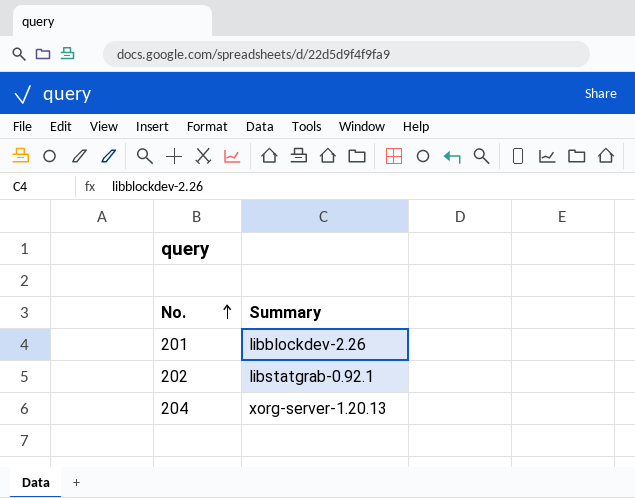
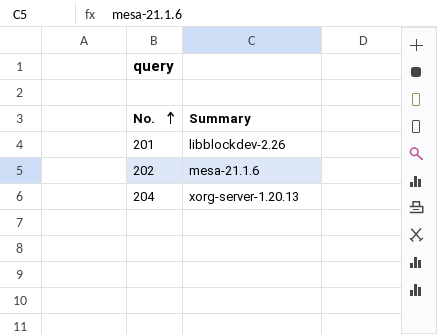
202 | Summary: libstatgrab-0.92.1 -> mesa-21.1.6

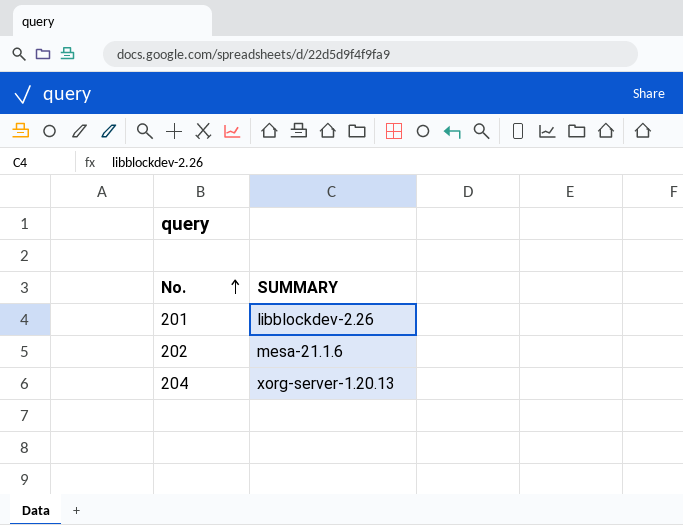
column name: Summary -> SUMMARY

